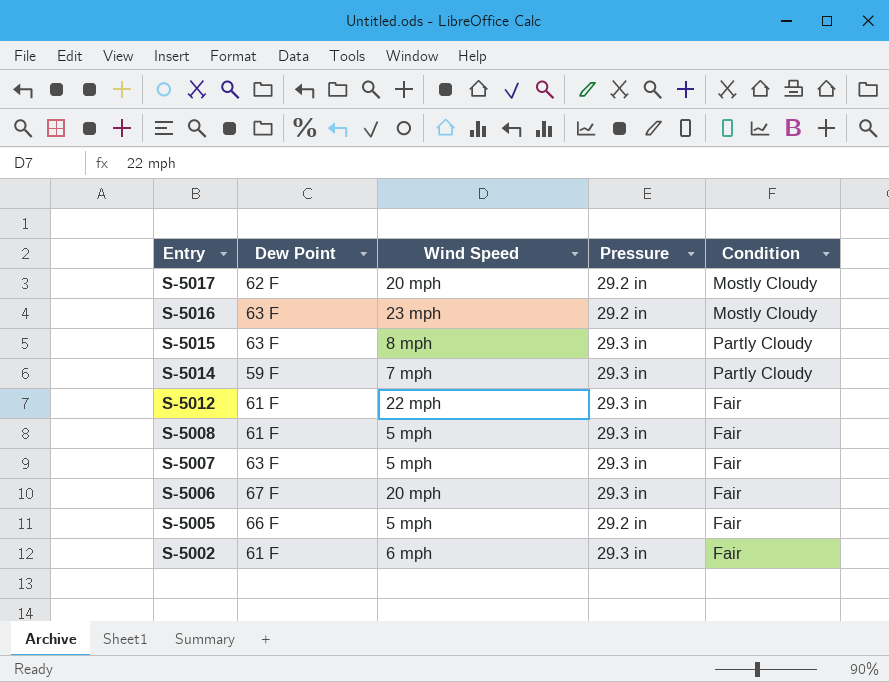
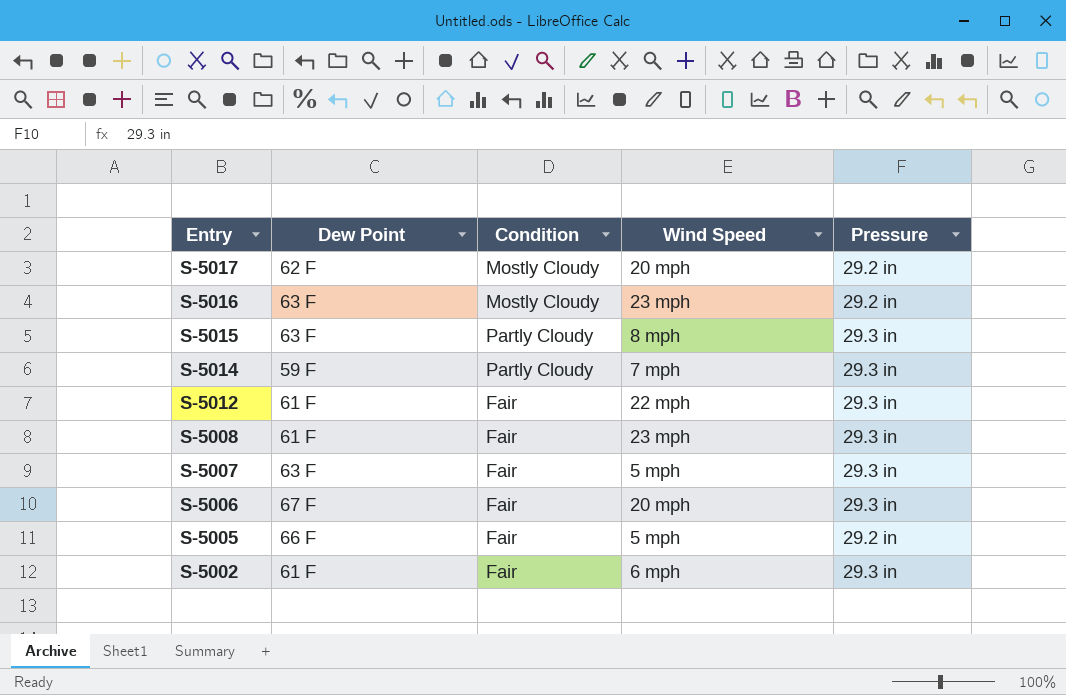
column Condition | position: 5 -> 3
S-5008 | Wind Speed: 5 mph -> 23 mph

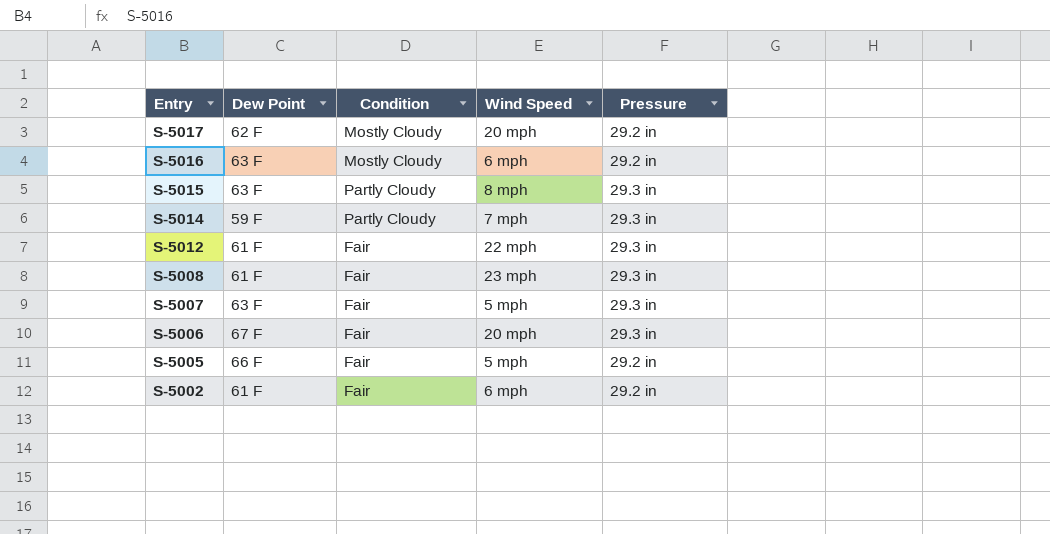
S-5016 | Wind Speed: 23 mph -> 6 mph
S-5002 | Pressure: 29.3 in -> 29.2 in

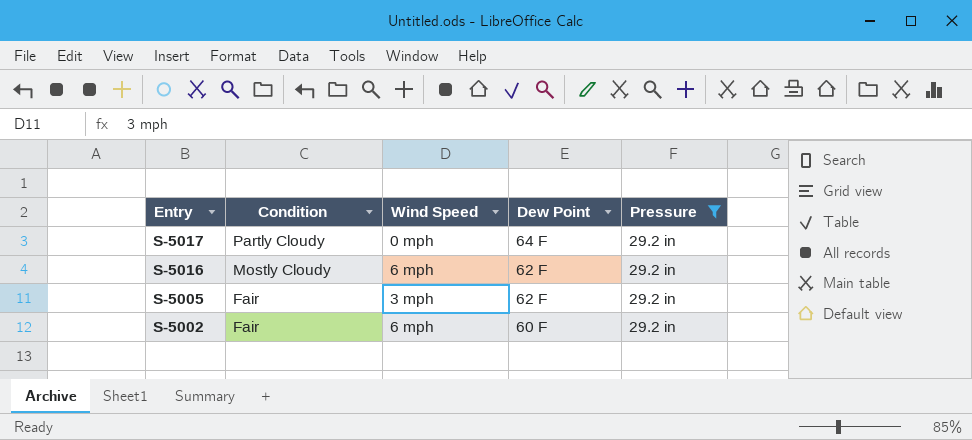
filter: none -> Pressure = 29.2 in
column Dew Point | position: 2 -> 4
S-5017 | Condition: Mostly Cloudy -> Partly Cloudy
S-5017 | Wind Speed: 20 mph -> 0 mph
S-5017 | Dew Point: 62 F -> 64 F
S-5016 | Dew Point: 63 F -> 62 F
S-5005 | Wind Speed: 5 mph -> 3 mph
S-5005 | Dew Point: 66 F -> 62 F
S-5002 | Dew Point: 61 F -> 60 F

